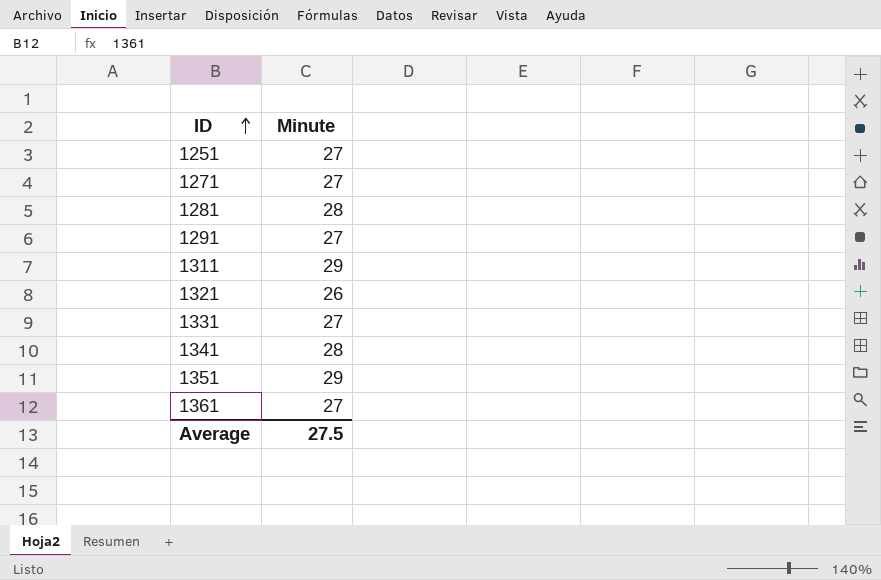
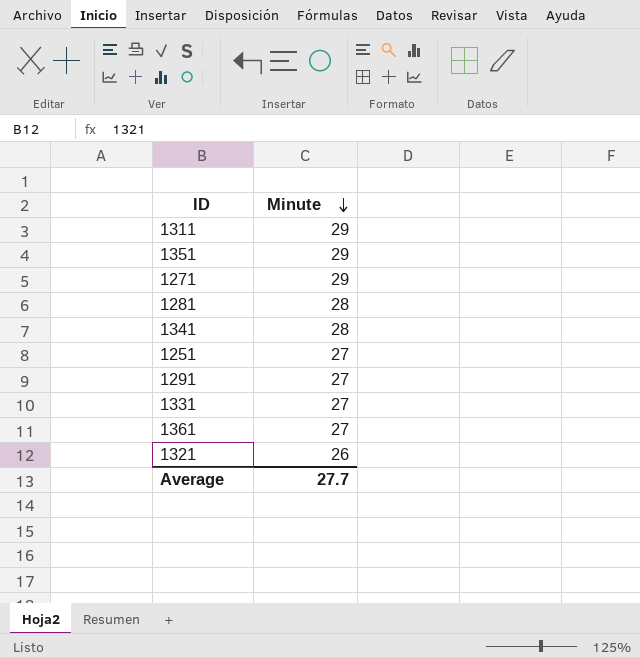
row order: ID ascending -> Minute descending
1271 | Minute: 27 -> 29
Average | Minute: 27.5 -> 27.7

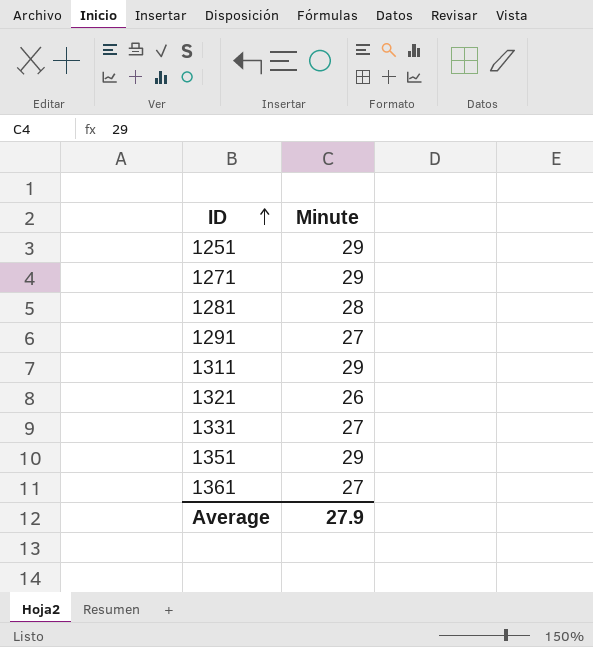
row order: Minute descending -> ID ascending
row 1341: 28 -> none
1251 | Minute: 27 -> 29
Average | Minute: 27.7 -> 27.9

